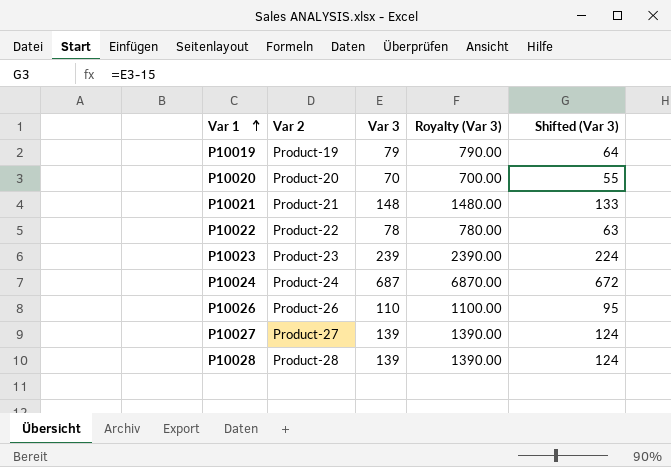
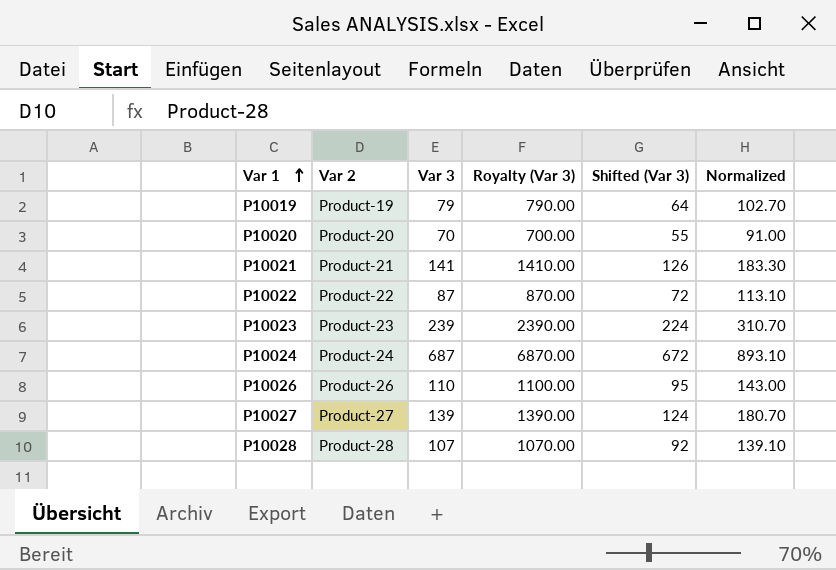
column Normalized | formula: none -> [Var 3] * 1.3
P10021 | Var 3: 148 -> 141
P10021 | Royalty (Var 3): 1480.00 -> 1410.00
P10021 | Shifted (Var 3): 133 -> 126
P10022 | Var 3: 78 -> 87
P10022 | Royalty (Var 3): 780.00 -> 870.00
P10022 | Shifted (Var 3): 63 -> 72
P10028 | Var 3: 139 -> 107
P10028 | Royalty (Var 3): 1390.00 -> 1070.00
P10028 | Shifted (Var 3): 124 -> 92

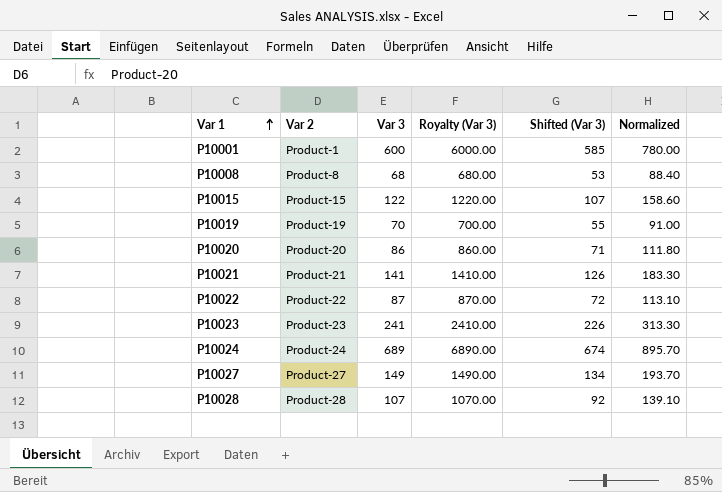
row P10026: Product-26 | 110 | 1100.00 | 95 | 143.00 -> none
row P10001: none -> Product-1 | 600 | 6000.00 | 585 | 780.00
row P10008: none -> Product-8 | 68 | 680.00 | 53 | 88.40
row P10015: none -> Product-15 | 122 | 1220.00 | 107 | 158.60
P10019 | Var 3: 79 -> 70
P10019 | Royalty (Var 3): 790.00 -> 700.00
P10019 | Shifted (Var 3): 64 -> 55
P10019 | Normalized: 102.70 -> 91.00
P10020 | Var 3: 70 -> 86
P10020 | Royalty (Var 3): 700.00 -> 860.00
P10020 | Shifted (Var 3): 55 -> 71
P10020 | Normalized: 91.00 -> 111.80
P10023 | Var 3: 239 -> 241
P10023 | Royalty (Var 3): 2390.00 -> 2410.00
P10023 | Shifted (Var 3): 224 -> 226
P10023 | Normalized: 310.70 -> 313.30
P10024 | Var 3: 687 -> 689
P10024 | Royalty (Var 3): 6870.00 -> 6890.00
P10024 | Shifted (Var 3): 672 -> 674
P10024 | Normalized: 893.10 -> 895.70
P10027 | Var 3: 139 -> 149
P10027 | Royalty (Var 3): 1390.00 -> 1490.00
P10027 | Shifted (Var 3): 124 -> 134
P10027 | Normalized: 180.70 -> 193.70

